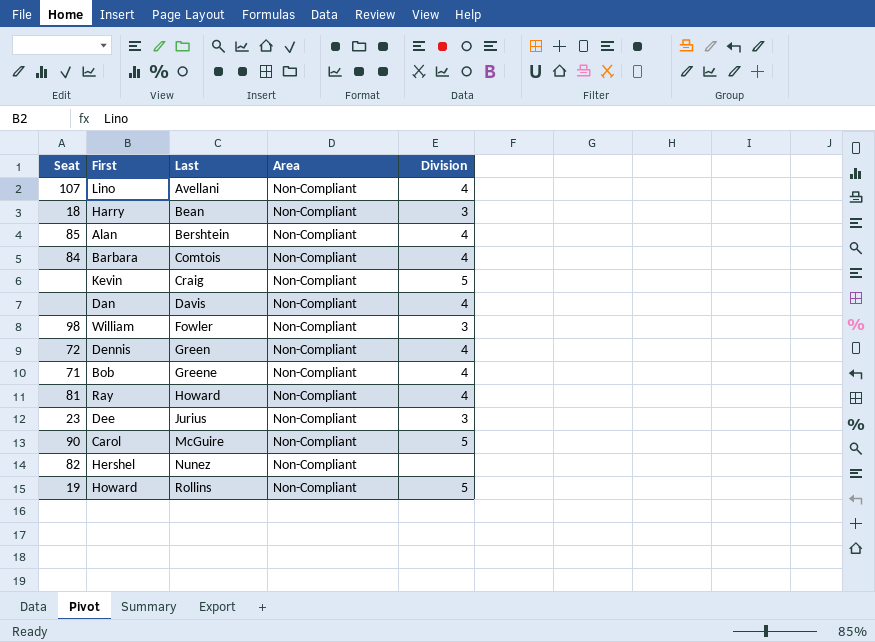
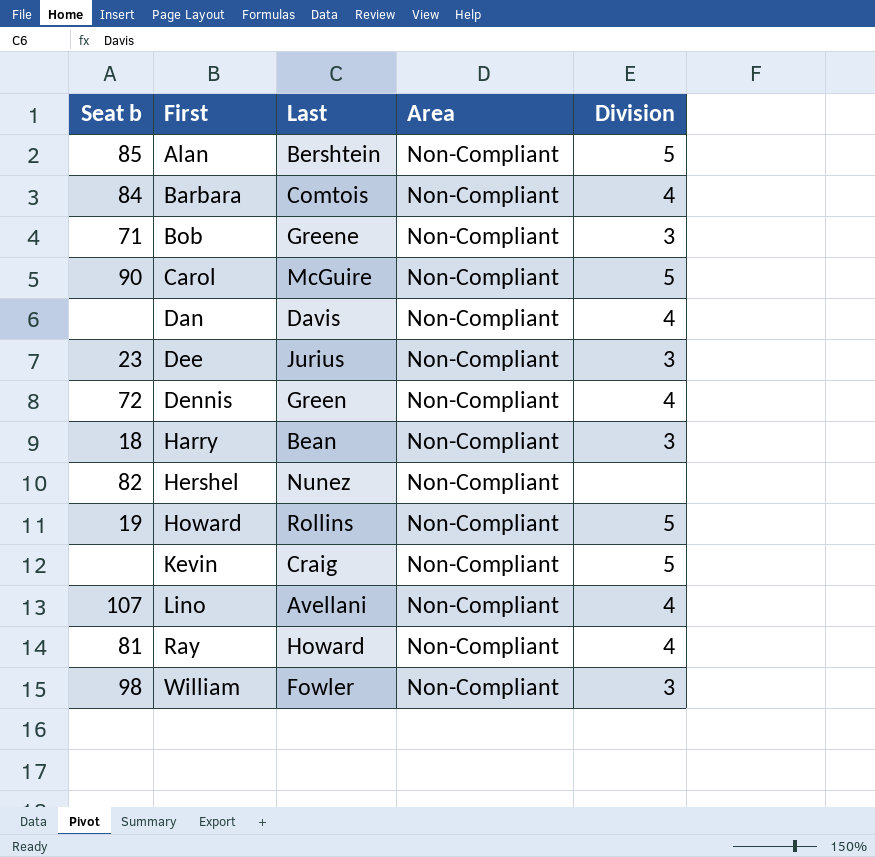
row order: Last ascending -> First ascending
column name: Seat -> Seat b
Alan | Division: 4 -> 5
Bob | Division: 4 -> 3

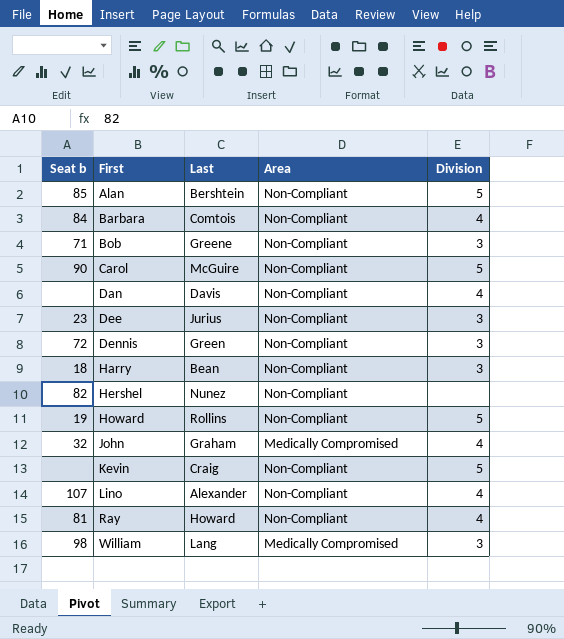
Dennis | Division: 4 -> 3
row John: none -> 32 | Graham | Medically Compromised | 4
Lino | Last: Avellani -> Alexander
William | Last: Fowler -> Lang
William | Area: Non-Compliant -> Medically Compromised

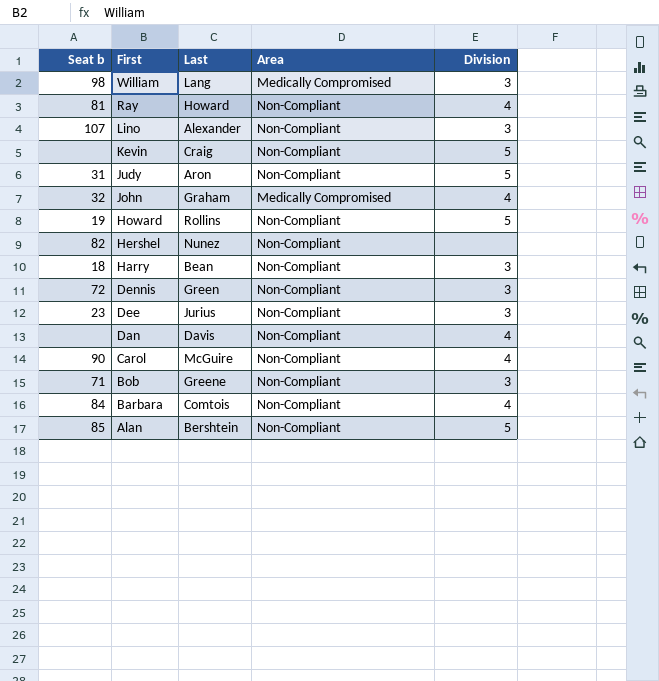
row order: First ascending -> First descending
Lino | Division: 4 -> 3
row Judy: none -> 31 | Aron | Non-Compliant | 5
Carol | Division: 5 -> 4

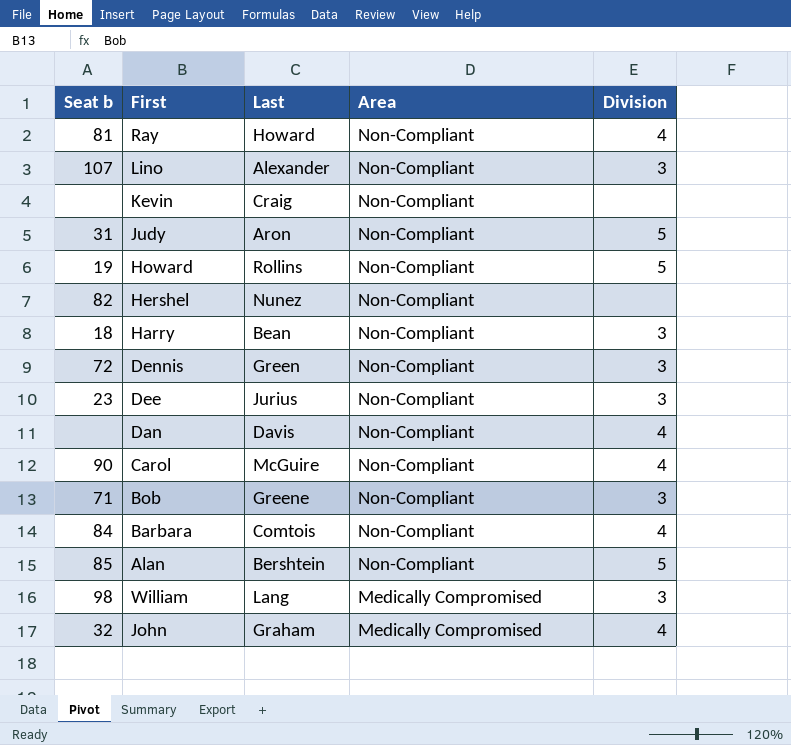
row order: First descending -> Area descending
Kevin | Division: 5 -> none

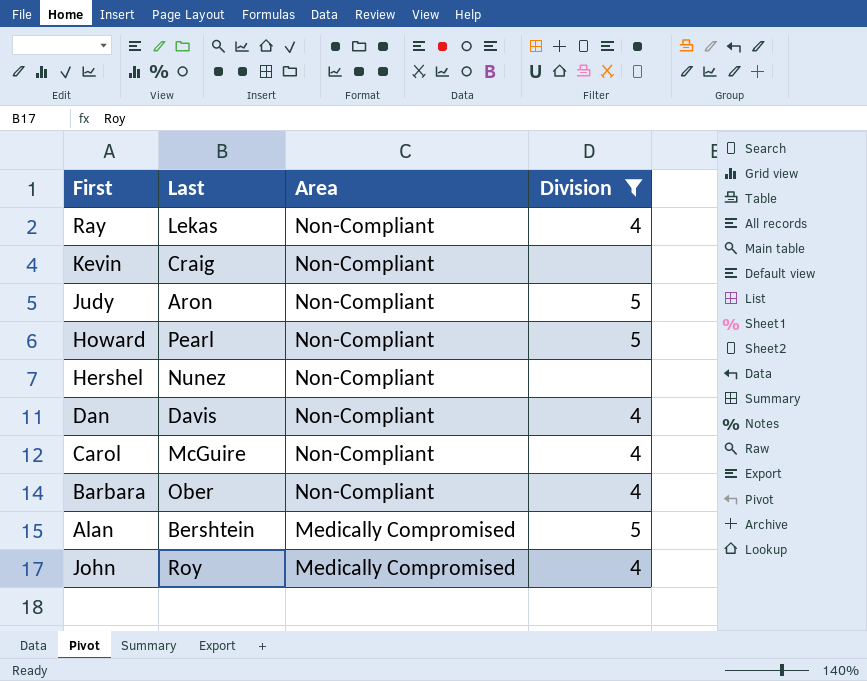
filter: none -> Division != 3
column Seat b | position: 1 -> none
Ray | Last: Howard -> Lekas
Howard | Last: Rollins -> Pearl
Barbara | Last: Comtois -> Ober
Alan | Area: Non-Compliant -> Medically Compromised
John | Last: Graham -> Roy

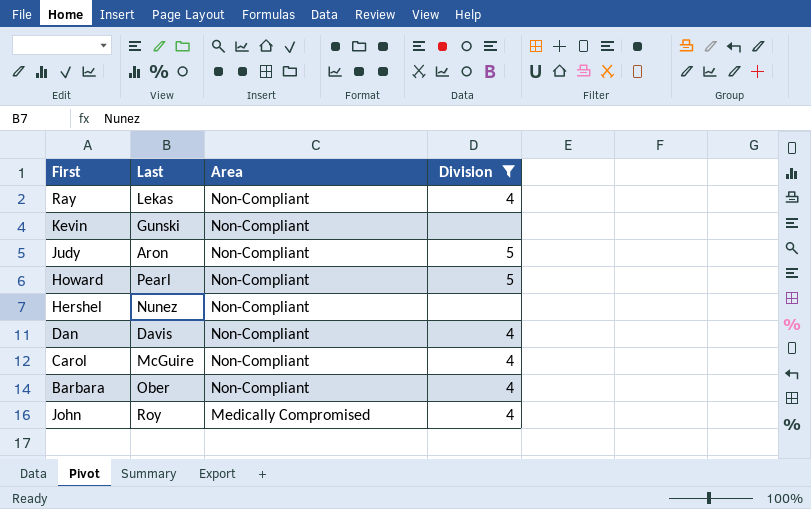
row Alan: Bershtein | Medically Compromised | 5 -> none
Kevin | Last: Craig -> Gunski

